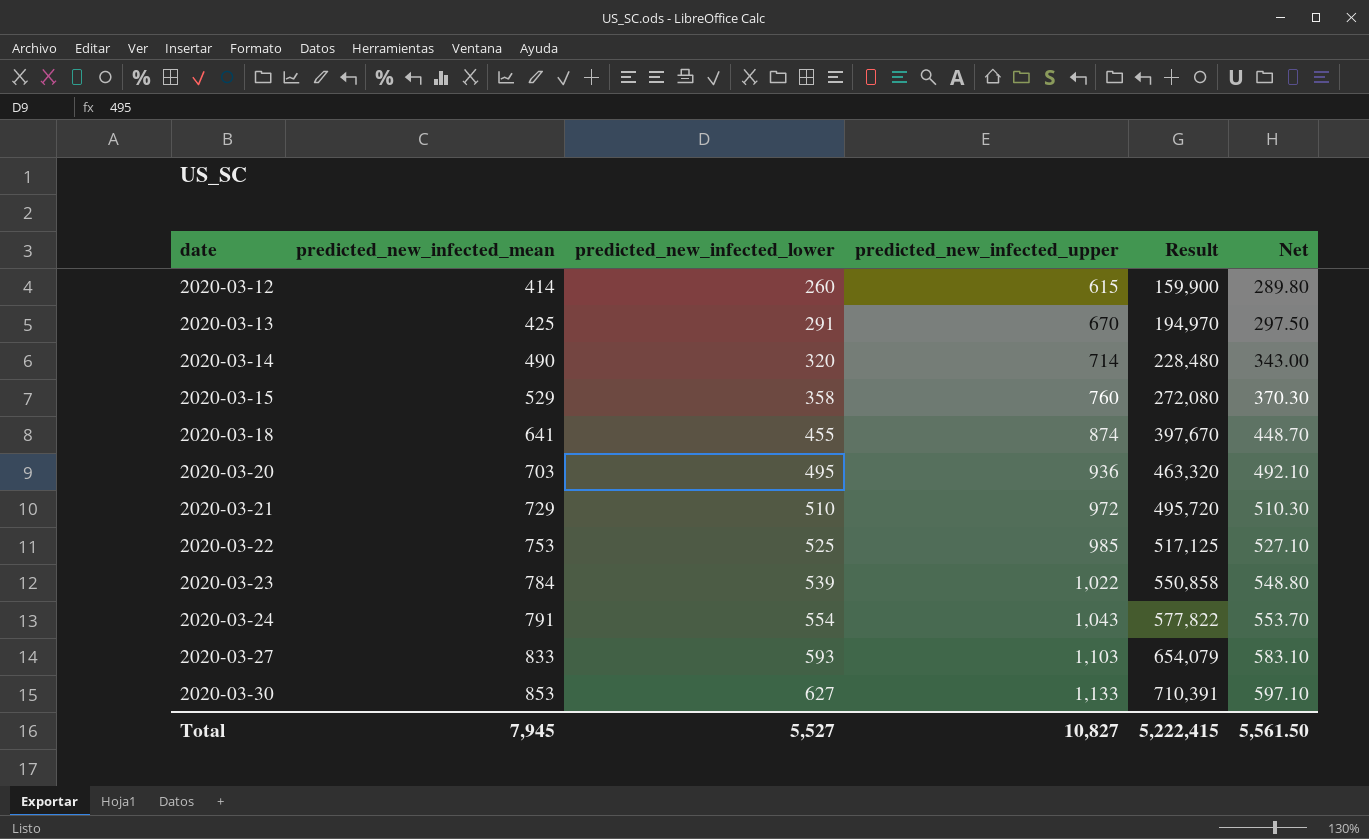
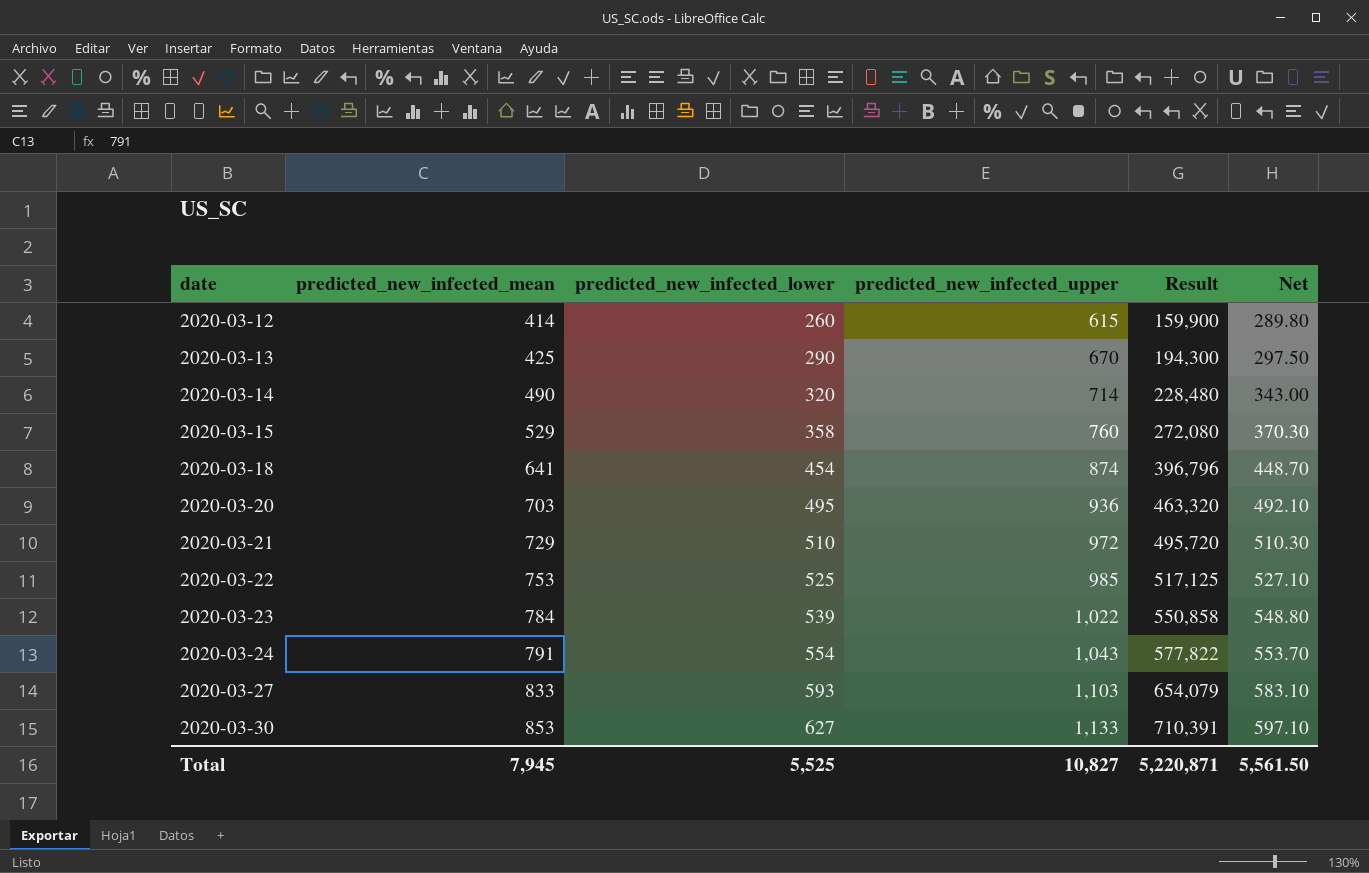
2020-03-13 | predicted_new_infected_lower: 291 -> 290
2020-03-13 | Result: 194,970 -> 194,300
2020-03-18 | predicted_new_infected_lower: 455 -> 454
2020-03-18 | Result: 397,670 -> 396,796
Total | predicted_new_infected_lower: 5,527 -> 5,525
Total | Result: 5,222,415 -> 5,220,871

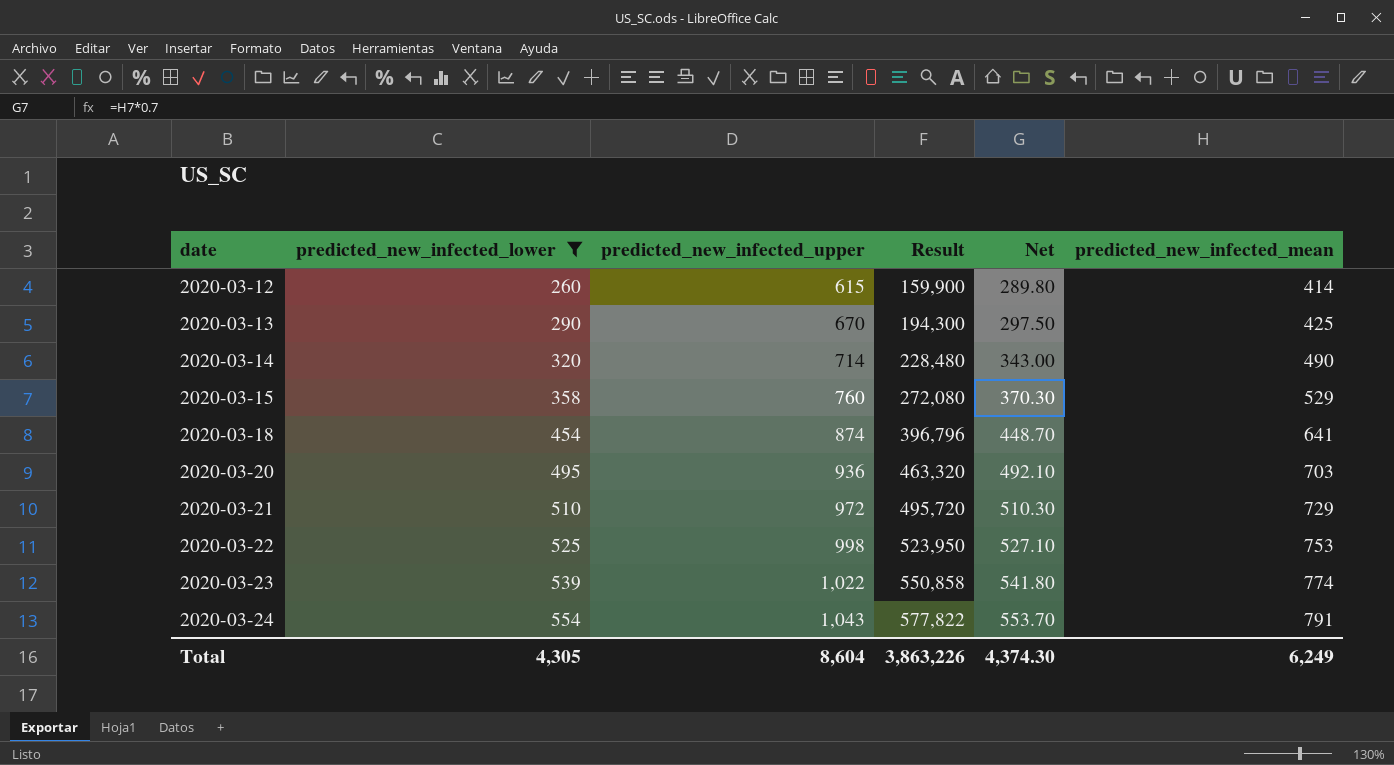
filter: none -> predicted_new_infected_lower <= 554
column predicted_new_infected_mean | position: 2 -> 6
2020-03-22 | predicted_new_infected_upper: 985 -> 998
2020-03-22 | Result: 517,125 -> 523,950
2020-03-23 | Net: 548.80 -> 541.80
2020-03-23 | predicted_new_infected_mean: 784 -> 774
Total | predicted_new_infected_lower: 5,525 -> 4,305
Total | predicted_new_infected_upper: 10,827 -> 8,604
Total | Result: 5,220,871 -> 3,863,226
Total | Net: 5,561.50 -> 4,374.30
Total | predicted_new_infected_mean: 7,945 -> 6,249

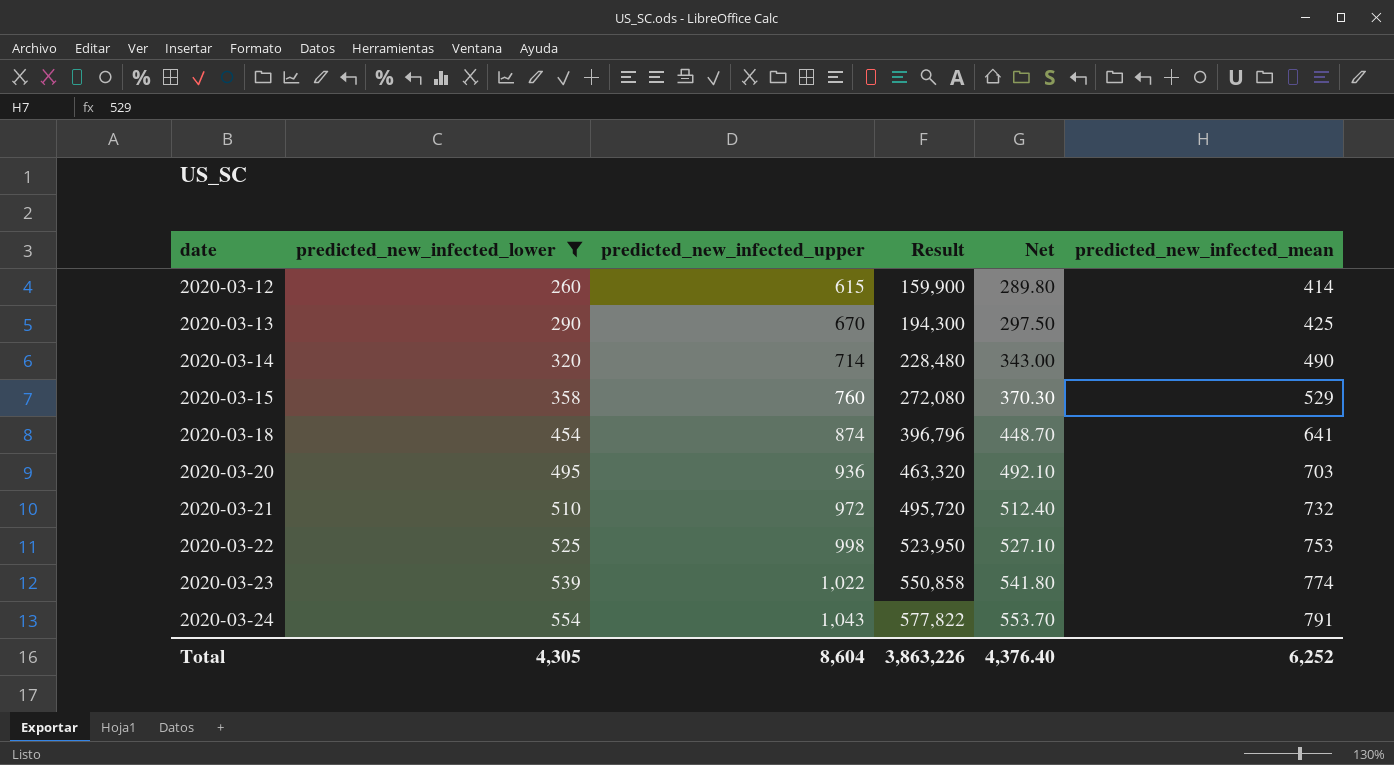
2020-03-21 | Net: 510.30 -> 512.40
2020-03-21 | predicted_new_infected_mean: 729 -> 732
Total | Net: 4,374.30 -> 4,376.40
Total | predicted_new_infected_mean: 6,249 -> 6,252

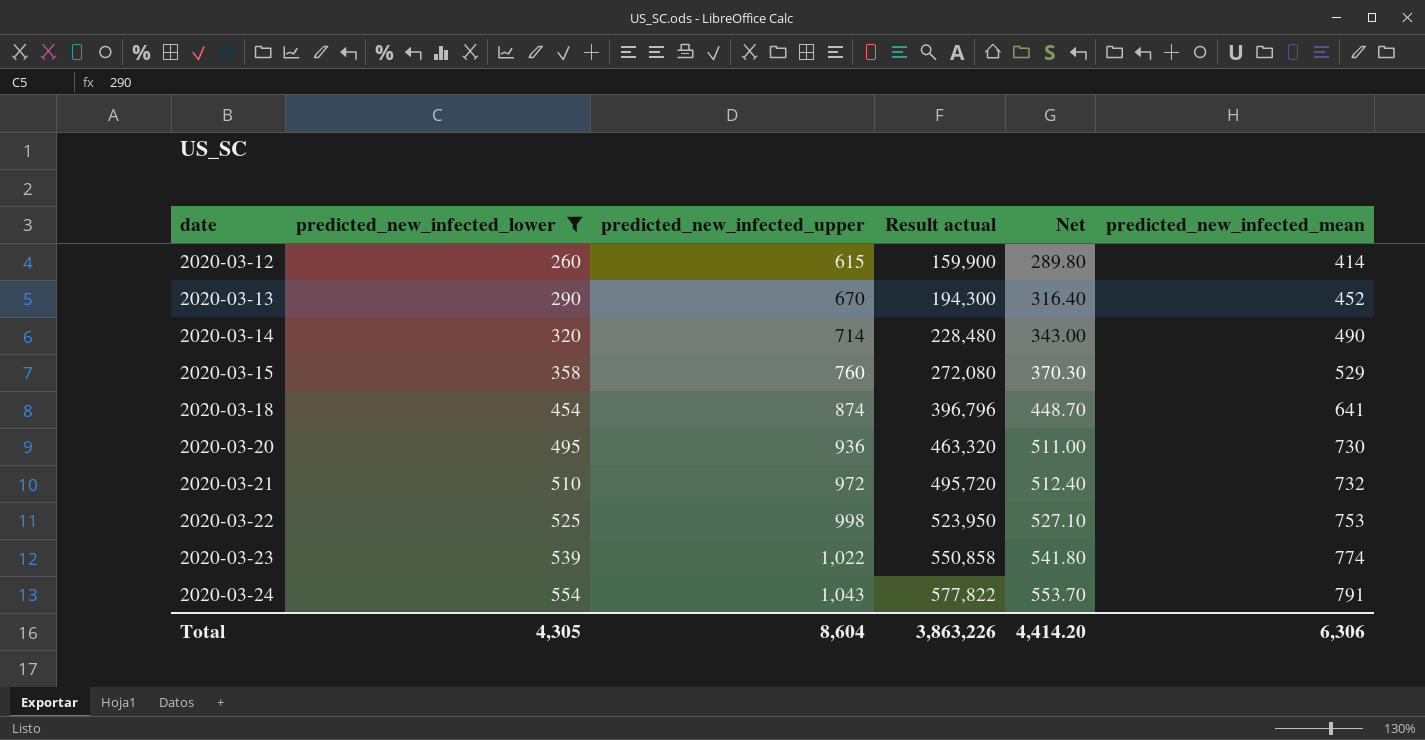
column name: Result -> Result actual
2020-03-13 | Net: 297.50 -> 316.40
2020-03-13 | predicted_new_infected_mean: 425 -> 452
2020-03-20 | Net: 492.10 -> 511.00
2020-03-20 | predicted_new_infected_mean: 703 -> 730
Total | Net: 4,376.40 -> 4,414.20
Total | predicted_new_infected_mean: 6,252 -> 6,306

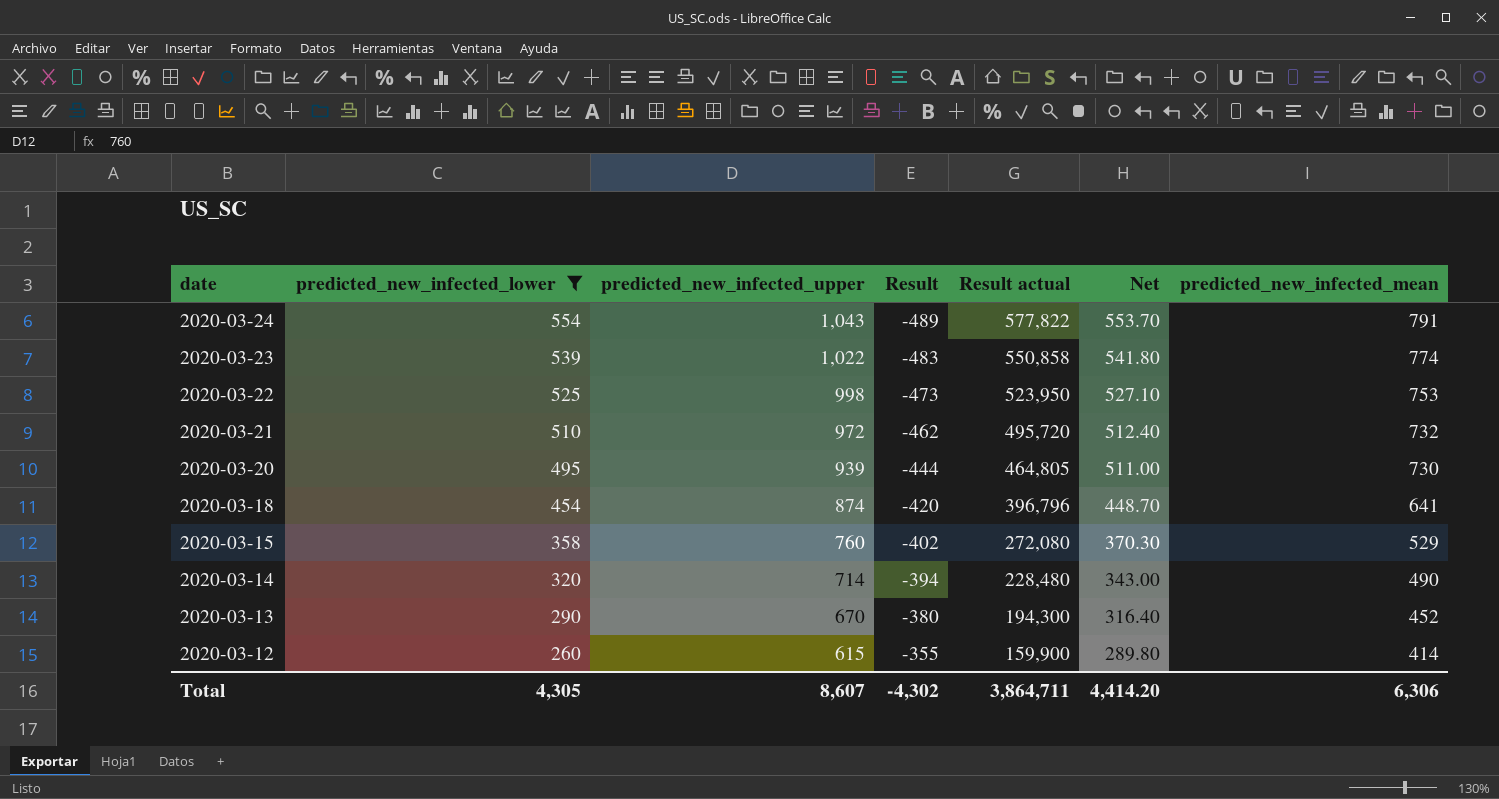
row order: date ascending -> date descending
column Result | formula: none -> [predicted_new_infected_lower] - [predicted_new_infected_upper]
2020-03-20 | predicted_new_infected_upper: 936 -> 939
2020-03-20 | Result actual: 463,320 -> 464,805
Total | predicted_new_infected_upper: 8,604 -> 8,607
Total | Result actual: 3,863,226 -> 3,864,711

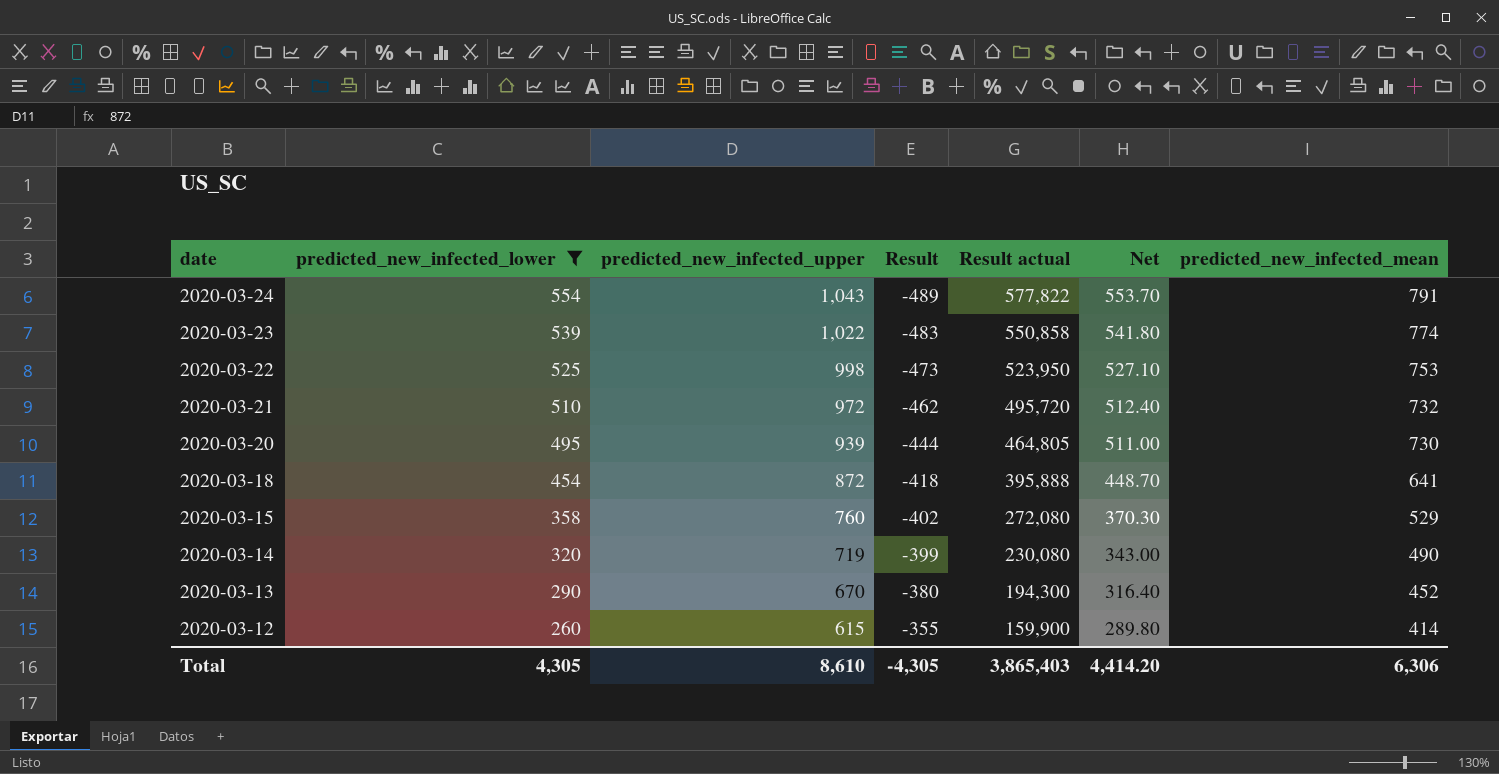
2020-03-18 | predicted_new_infected_upper: 874 -> 872
2020-03-18 | Result: -420 -> -418
2020-03-18 | Result actual: 396,796 -> 395,888
2020-03-14 | predicted_new_infected_upper: 714 -> 719
2020-03-14 | Result: -394 -> -399
2020-03-14 | Result actual: 228,480 -> 230,080
Total | predicted_new_infected_upper: 8,607 -> 8,610
Total | Result: -4,302 -> -4,305
Total | Result actual: 3,864,711 -> 3,865,403

